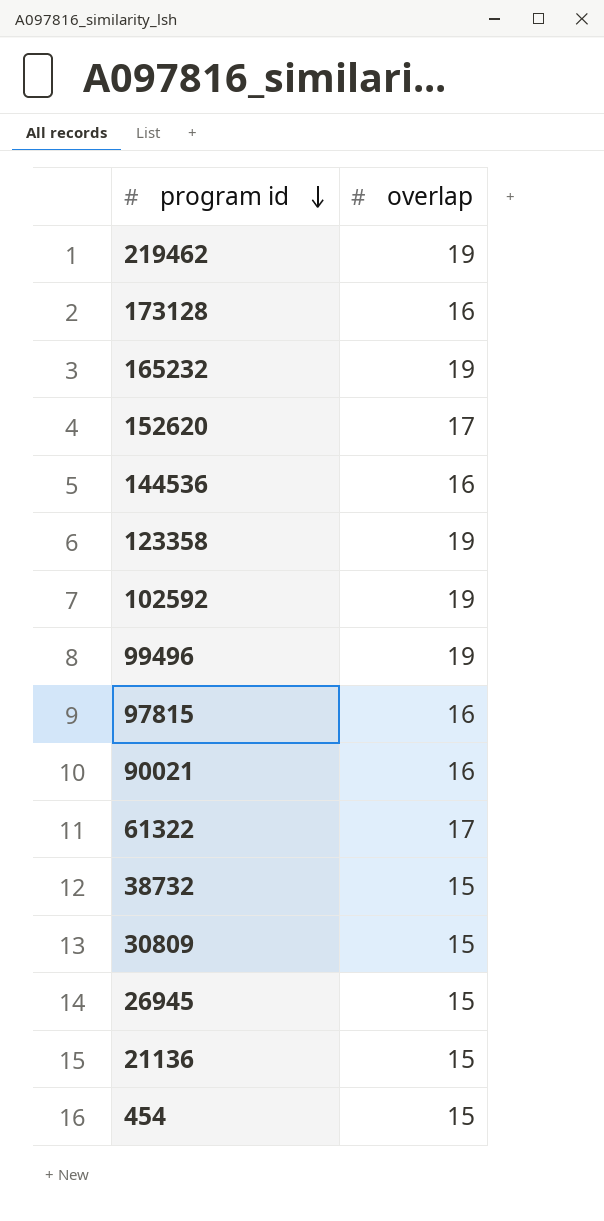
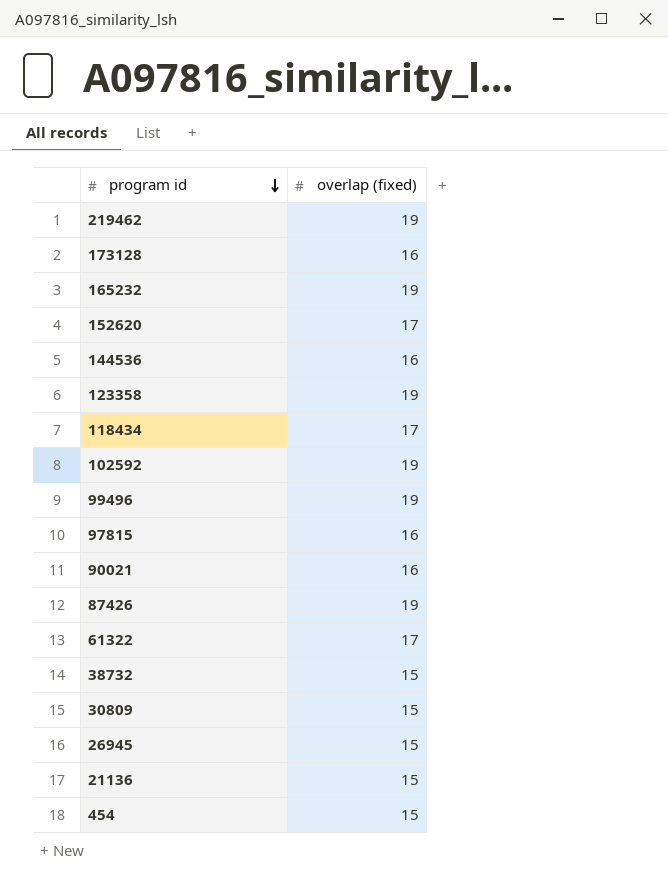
column name: overlap -> overlap (fixed)
row 118434: none -> 17
row 87426: none -> 19

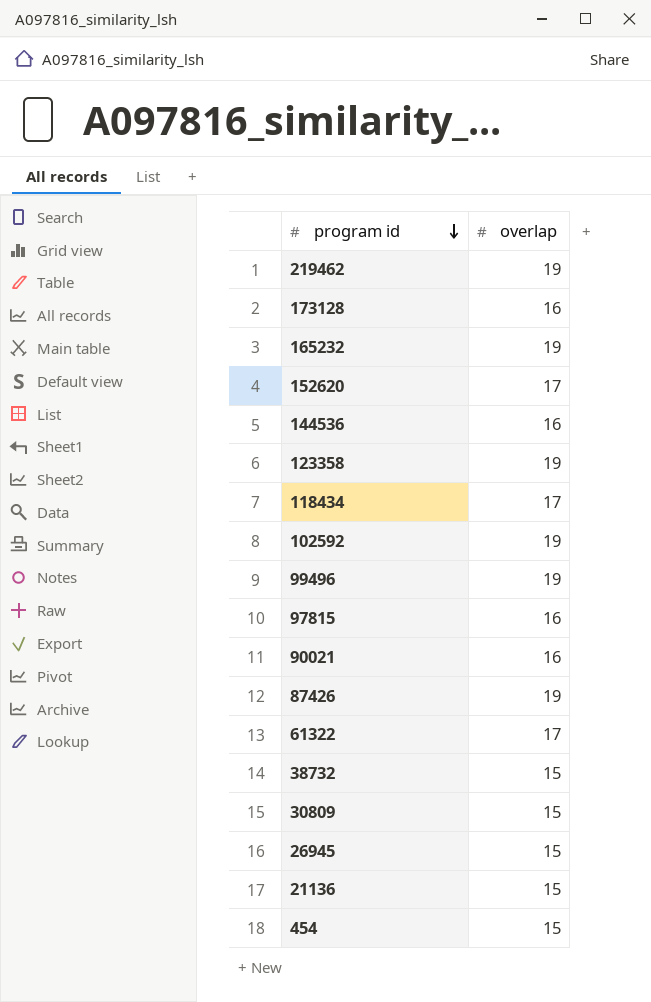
column name: overlap (fixed) -> overlap

